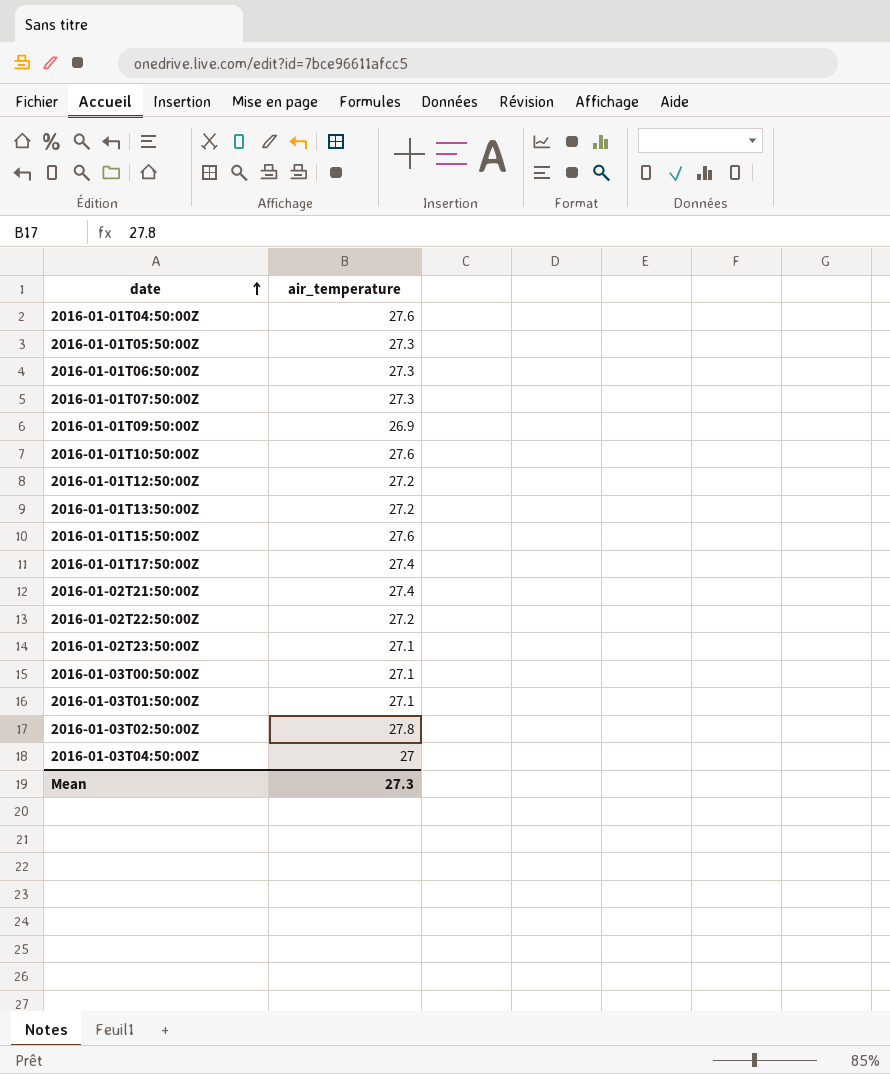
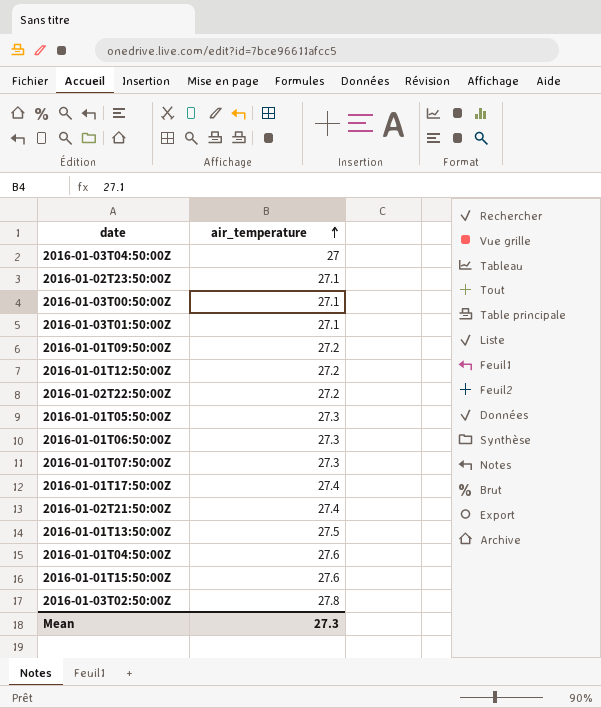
row order: date ascending -> air_temperature ascending
row 2016-01-01T10:50:00Z: 27.6 -> none
2016-01-01T09:50:00Z | air_temperature: 26.9 -> 27.2
2016-01-01T13:50:00Z | air_temperature: 27.2 -> 27.5

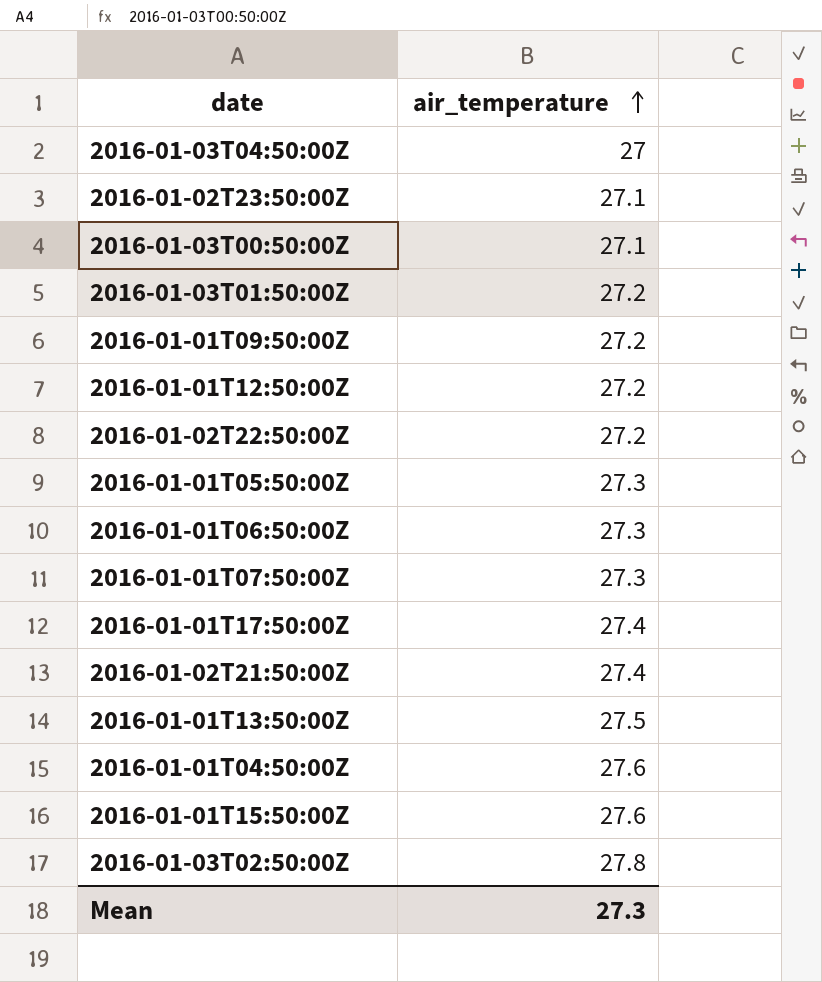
2016-01-03T01:50:00Z | air_temperature: 27.1 -> 27.2

